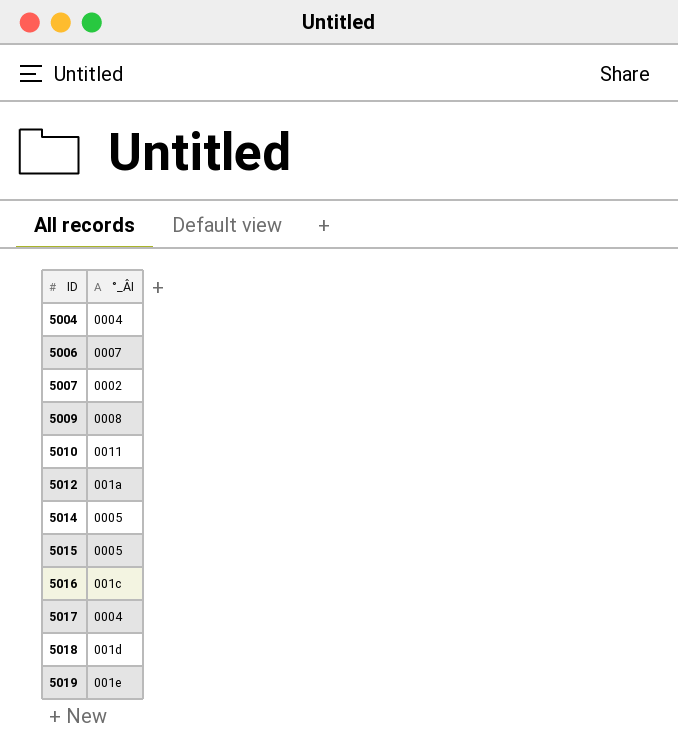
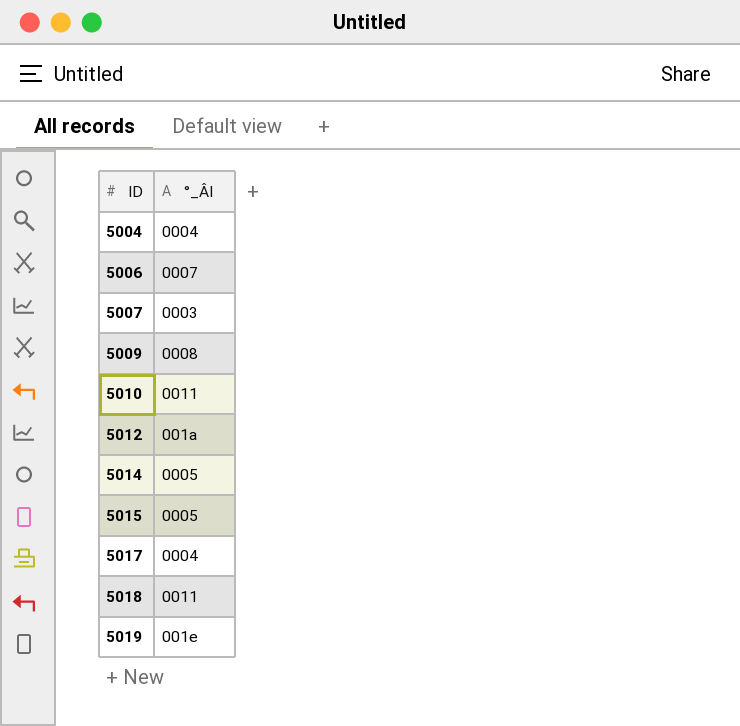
row 5016: 001c -> none
5007 | °_ÂI: 0002 -> 0003
5018 | °_ÂI: 001d -> 0011

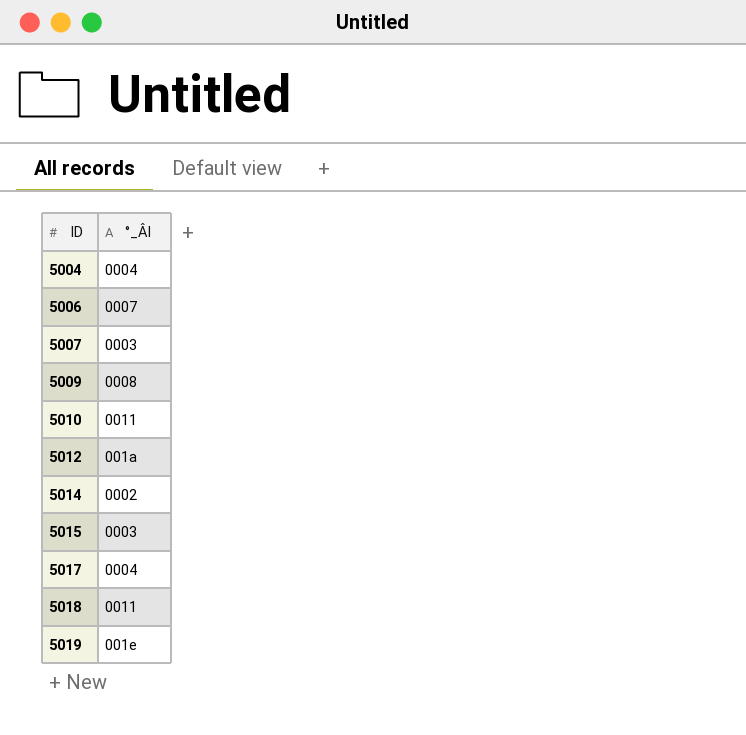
5014 | °_ÂI: 0005 -> 0002
5015 | °_ÂI: 0005 -> 0003

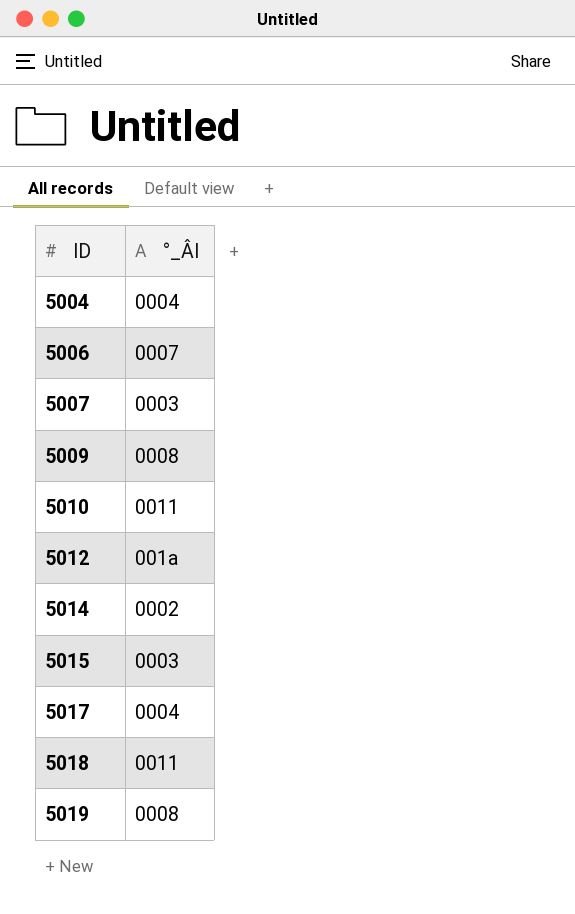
5019 | °_ÂI: 001e -> 0008

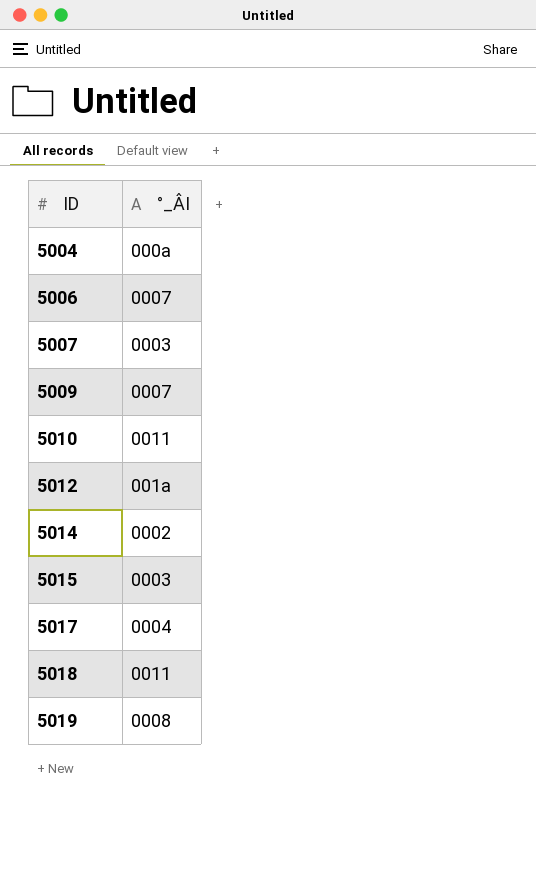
5004 | °_ÂI: 0004 -> 000a
5009 | °_ÂI: 0008 -> 0007

